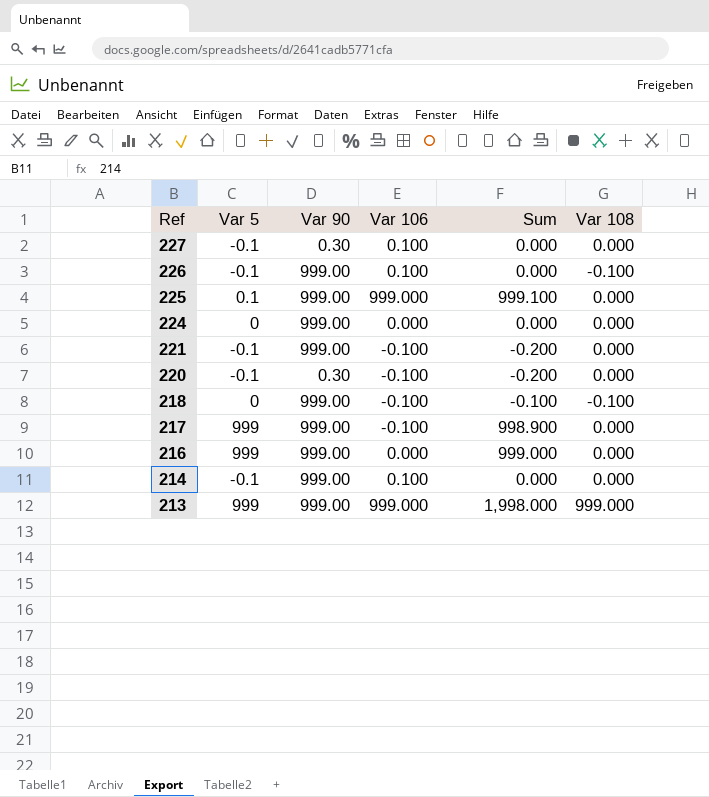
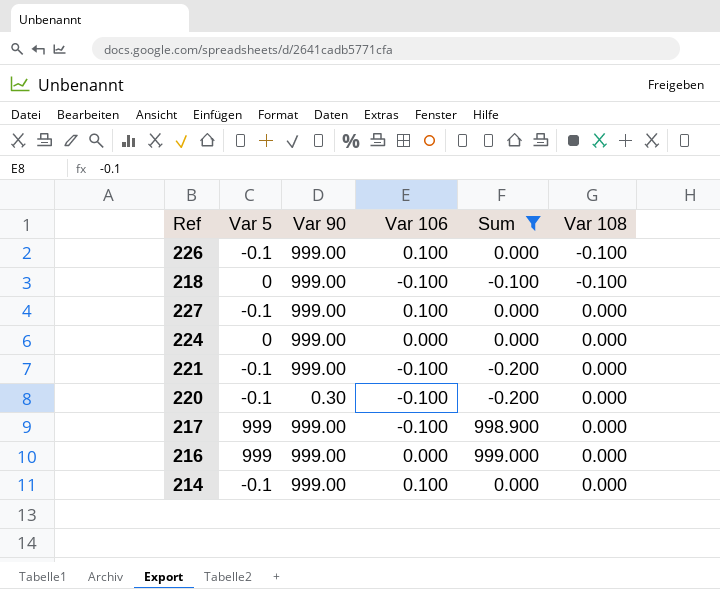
filter: none -> Sum <= 999.000
row order: Ref descending -> Var 108 ascending
227 | Var 90: 0.30 -> 999.00

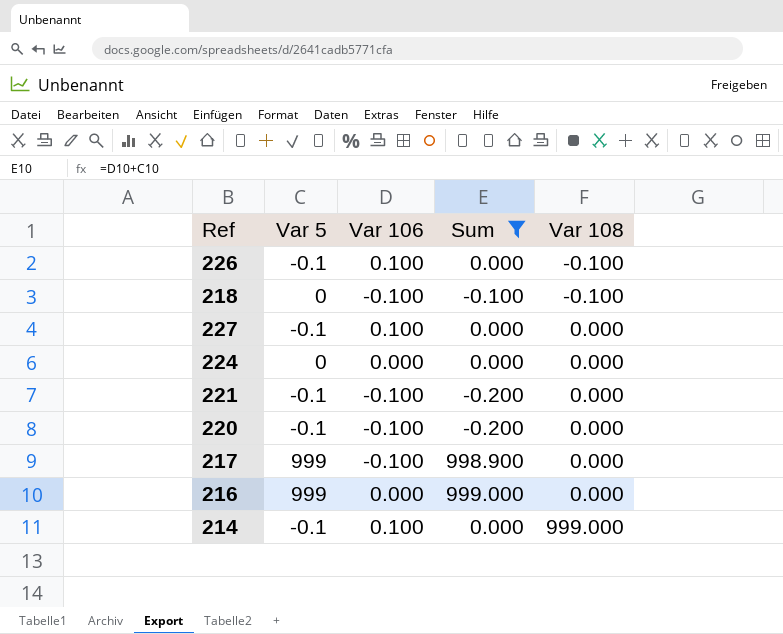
column Var 90 | position: 3 -> none
214 | Var 108: 0.000 -> 999.000

